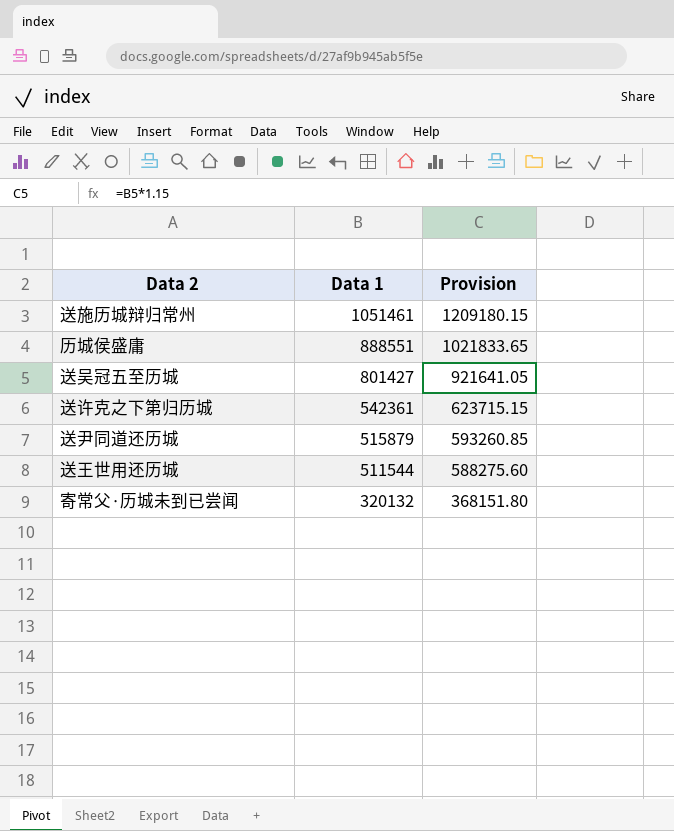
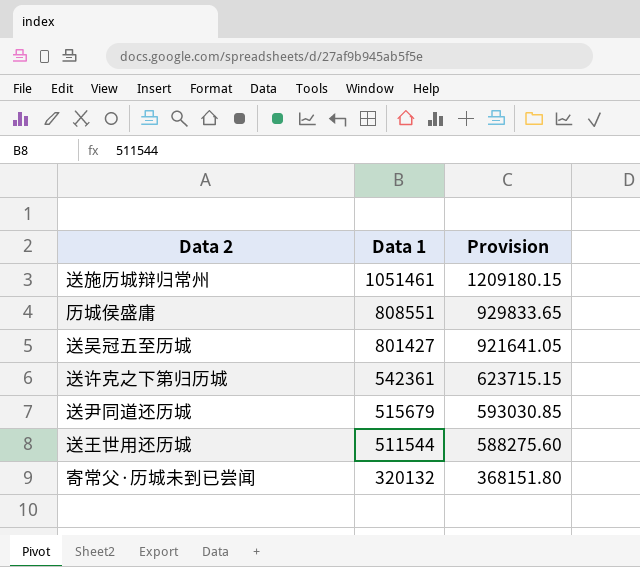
历城侯盛庸 | Data 1: 888551 -> 808551
历城侯盛庸 | Provision: 1021833.65 -> 929833.65
送尹同道还历城 | Data 1: 515879 -> 515679
送尹同道还历城 | Provision: 593260.85 -> 593030.85

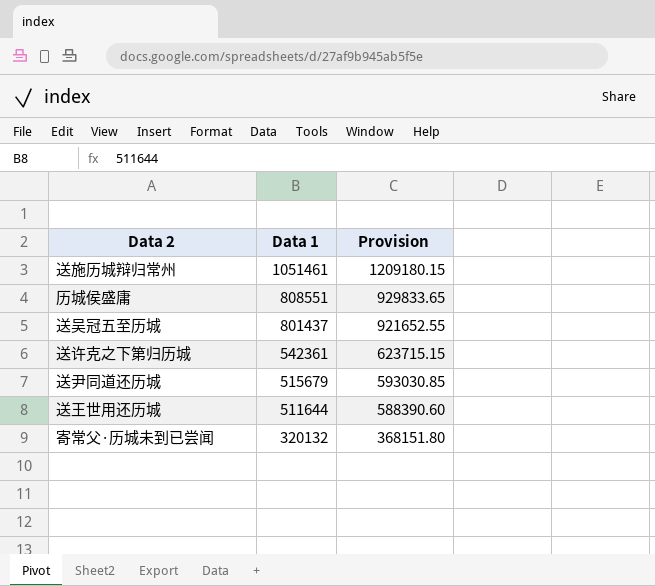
送吴冠五至历城 | Data 1: 801427 -> 801437
送吴冠五至历城 | Provision: 921641.05 -> 921652.55
送王世用还历城 | Data 1: 511544 -> 511644
送王世用还历城 | Provision: 588275.60 -> 588390.60

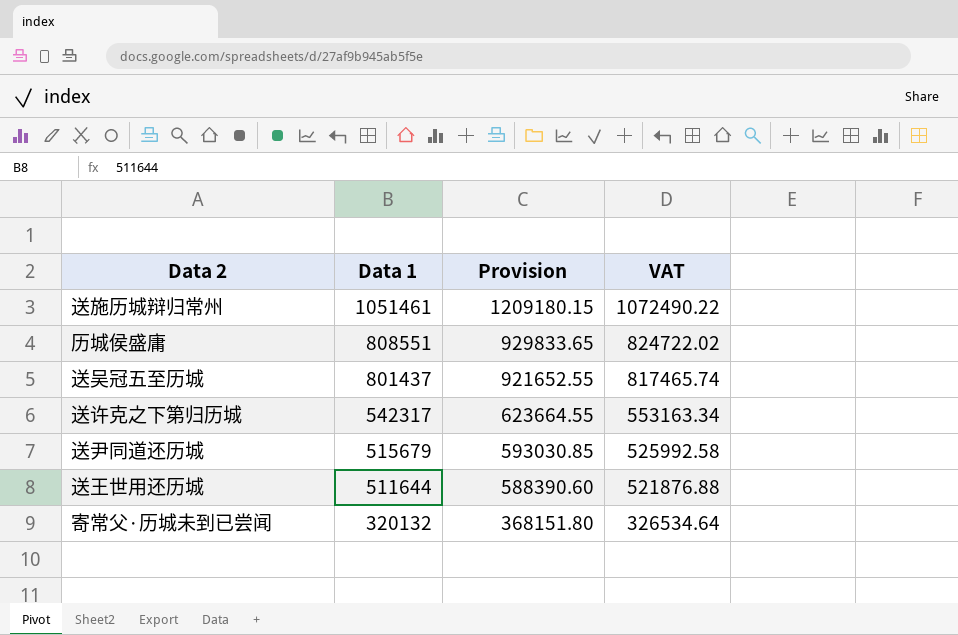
column VAT | formula: none -> [Data 1] * 1.02
送许克之下第归历城 | Data 1: 542361 -> 542317
送许克之下第归历城 | Provision: 623715.15 -> 623664.55

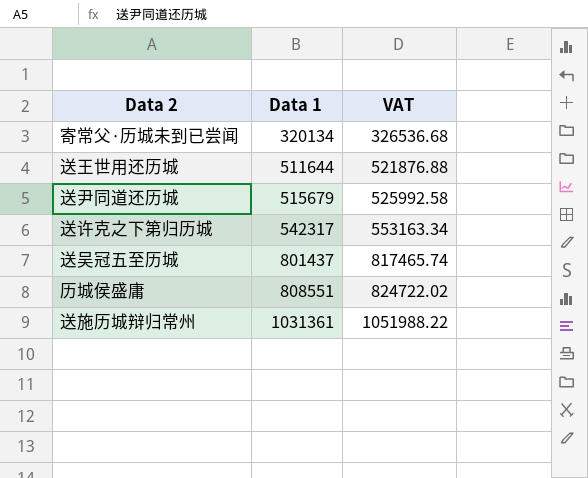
row order: Data 1 descending -> Data 1 ascending
column Provision | formula: [Data 1] * 1.15 -> none
寄常父·历城未到已尝闻 | Data 1: 320132 -> 320134
寄常父·历城未到已尝闻 | VAT: 326534.64 -> 326536.68
送施历城辩归常州 | Data 1: 1051461 -> 1031361
送施历城辩归常州 | VAT: 1072490.22 -> 1051988.22

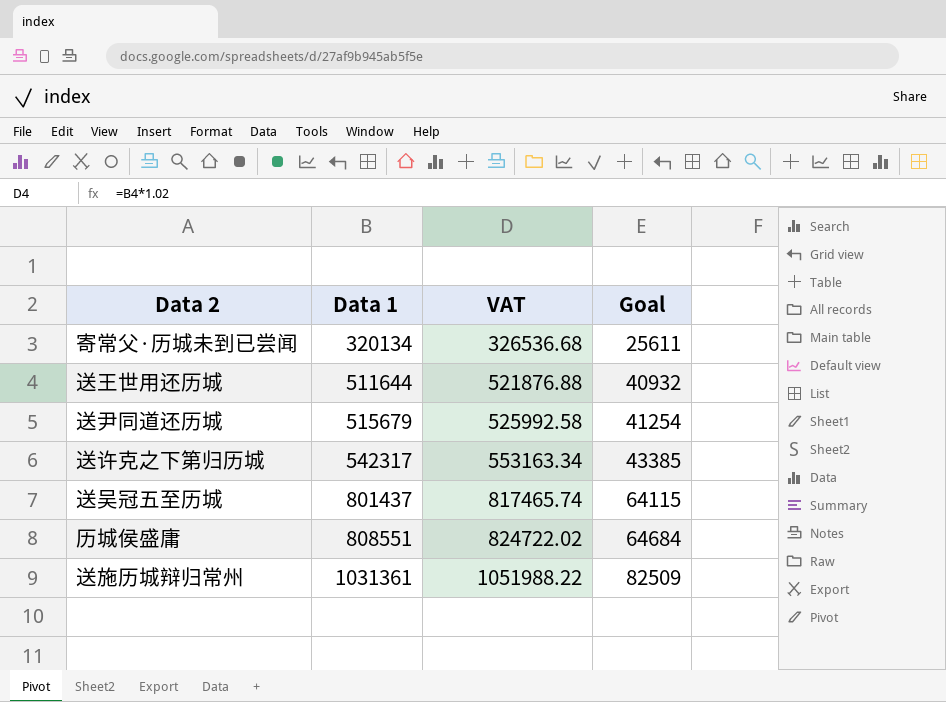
column Goal | formula: none -> [Data 1] * 0.08

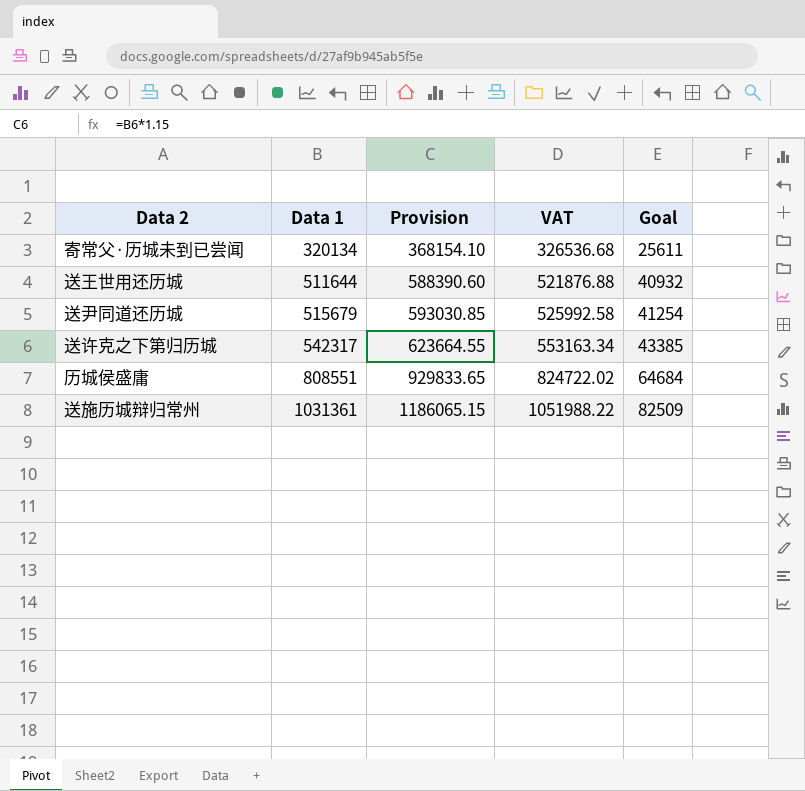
column Provision | formula: none -> [Data 1] * 1.15
row 送吴冠五至历城: 801437 | 817465.74 | 64115 -> none

